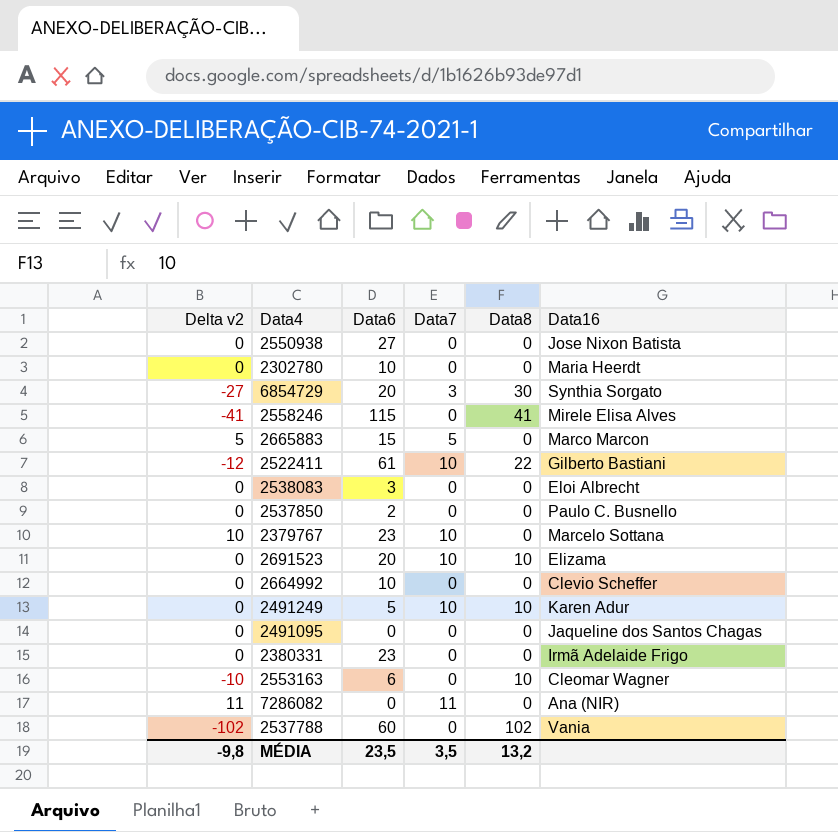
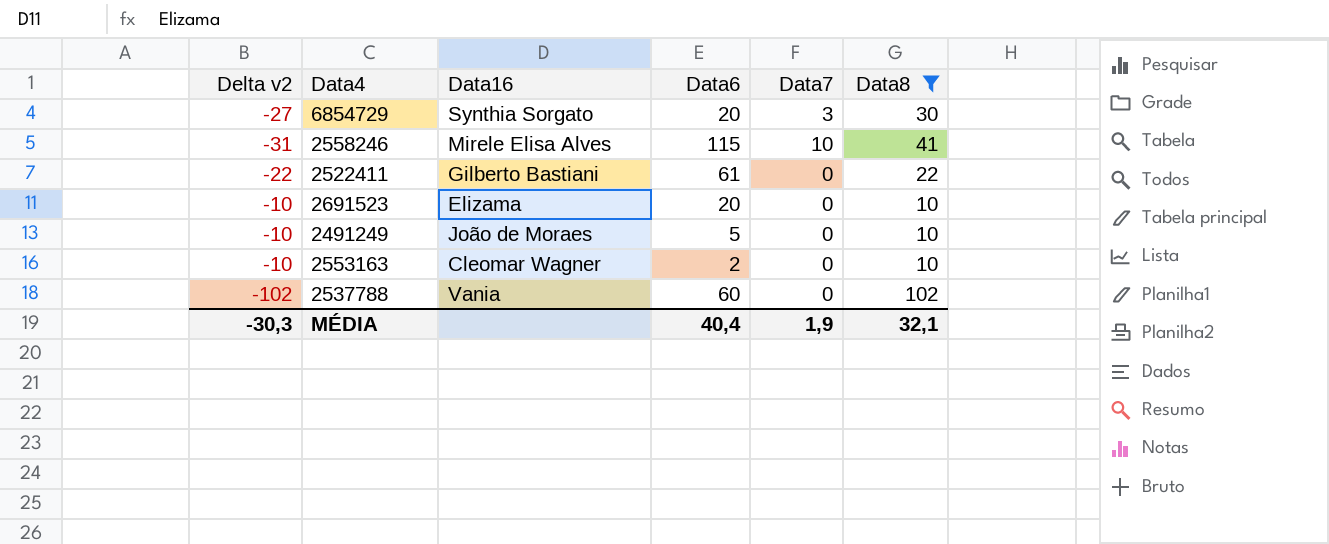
filter: none -> Data8 != 0
column Data16 | position: 6 -> 3
2558246 | Delta v2: -41 -> -31
2558246 | Data7: 0 -> 10
2522411 | Delta v2: -12 -> -22
2522411 | Data7: 10 -> 0
2691523 | Delta v2: 0 -> -10
2691523 | Data7: 10 -> 0
2491249 | Delta v2: 0 -> -10
2491249 | Data16: Karen Adur -> João de Moraes
2491249 | Data7: 10 -> 0
2553163 | Data6: 6 -> 2
MÉDIA | Delta v2: -9,8 -> -30,3
MÉDIA | Data6: 23,5 -> 40,4
MÉDIA | Data7: 3,5 -> 1,9
MÉDIA | Data8: 13,2 -> 32,1

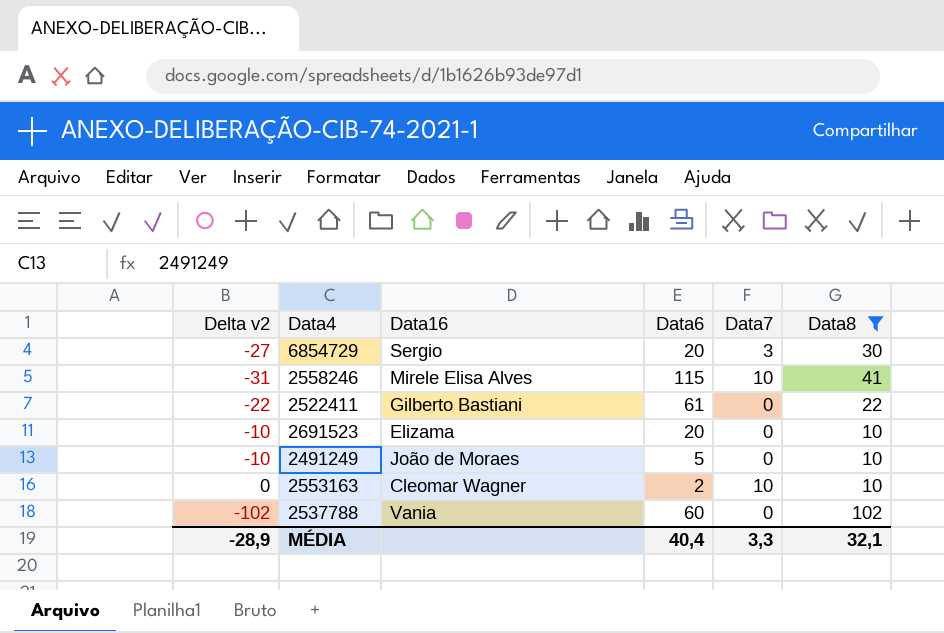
6854729 | Data16: Synthia Sorgato -> Sergio
2553163 | Delta v2: -10 -> 0
2553163 | Data7: 0 -> 10
MÉDIA | Delta v2: -30,3 -> -28,9
MÉDIA | Data7: 1,9 -> 3,3

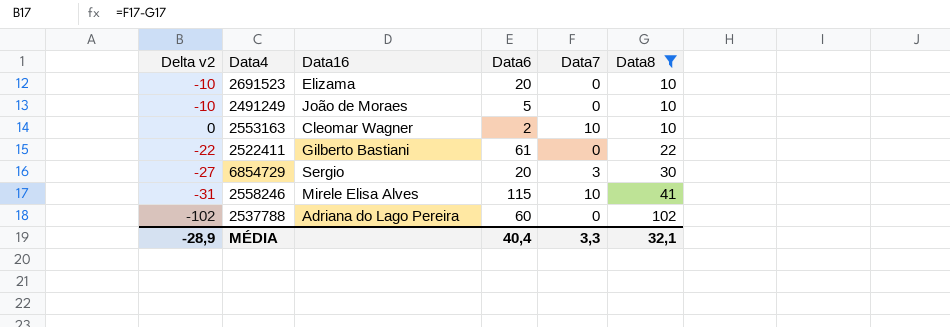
row order: none -> Data8 ascending
2537788 | Data16: Vania -> Adriana do Lago Pereira

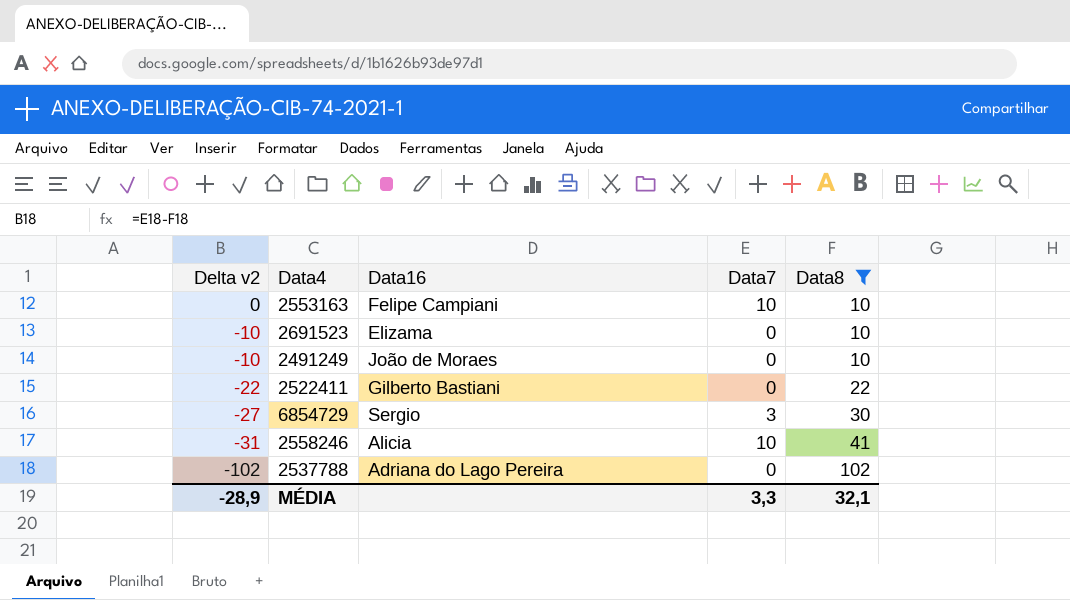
row order: Data8 ascending -> Delta v2 descending
column Data6 | position: 4 -> none
2553163 | Data16: Cleomar Wagner -> Felipe Campiani
2558246 | Data16: Mirele Elisa Alves -> Alicia

